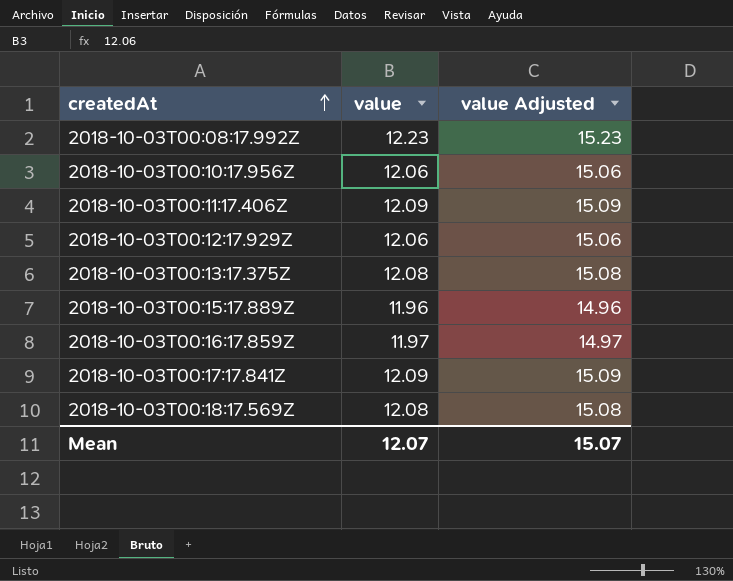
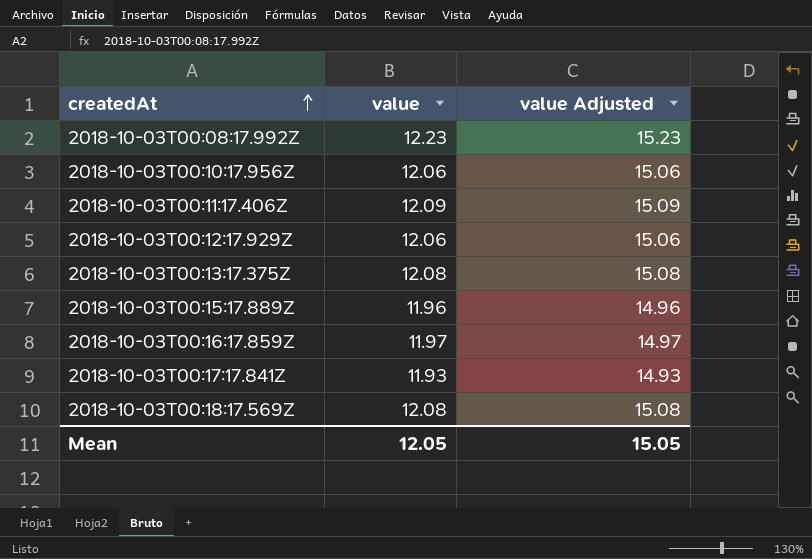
2018-10-03T00:17:17.841Z | value: 12.09 -> 11.93
2018-10-03T00:17:17.841Z | value Adjusted: 15.09 -> 14.93
Mean | value: 12.07 -> 12.05
Mean | value Adjusted: 15.07 -> 15.05

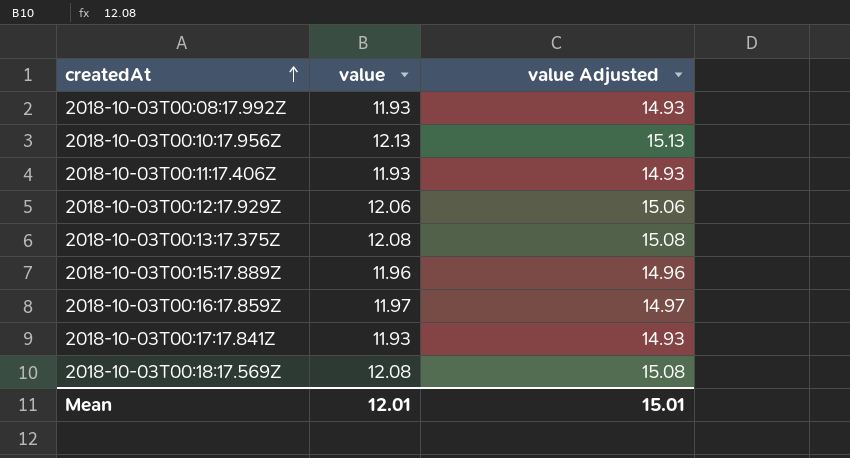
2018-10-03T00:08:17.992Z | value: 12.23 -> 11.93
2018-10-03T00:08:17.992Z | value Adjusted: 15.23 -> 14.93
2018-10-03T00:10:17.956Z | value: 12.06 -> 12.13
2018-10-03T00:10:17.956Z | value Adjusted: 15.06 -> 15.13
2018-10-03T00:11:17.406Z | value: 12.09 -> 11.93
2018-10-03T00:11:17.406Z | value Adjusted: 15.09 -> 14.93
Mean | value: 12.05 -> 12.01
Mean | value Adjusted: 15.05 -> 15.01

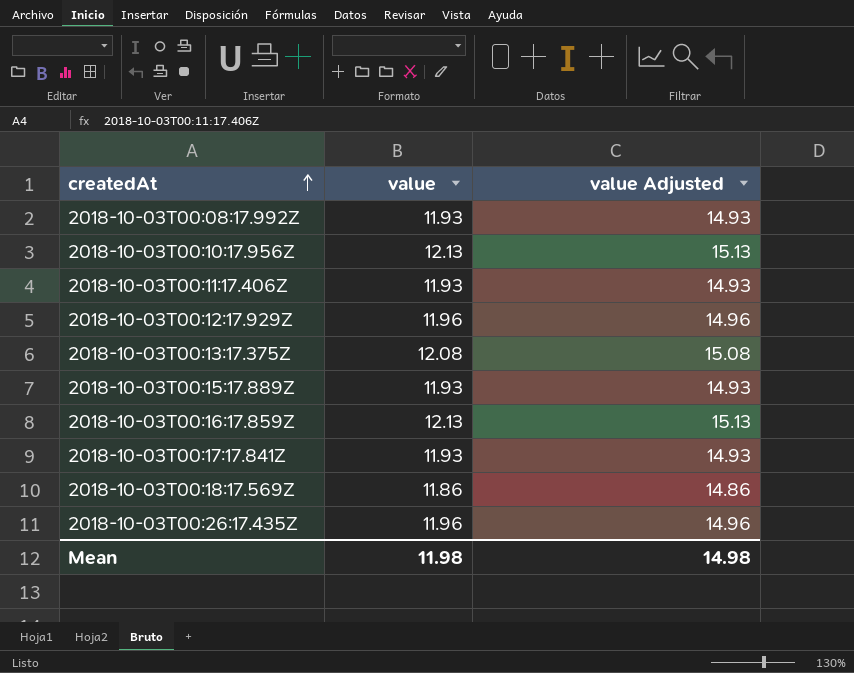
2018-10-03T00:12:17.929Z | value: 12.06 -> 11.96
2018-10-03T00:12:17.929Z | value Adjusted: 15.06 -> 14.96
2018-10-03T00:15:17.889Z | value: 11.96 -> 11.93
2018-10-03T00:15:17.889Z | value Adjusted: 14.96 -> 14.93
2018-10-03T00:16:17.859Z | value: 11.97 -> 12.13
2018-10-03T00:16:17.859Z | value Adjusted: 14.97 -> 15.13
2018-10-03T00:18:17.569Z | value: 12.08 -> 11.86
2018-10-03T00:18:17.569Z | value Adjusted: 15.08 -> 14.86
row 2018-10-03T00:26:17.435Z: none -> 11.96 | 14.96
Mean | value: 12.01 -> 11.98
Mean | value Adjusted: 15.01 -> 14.98

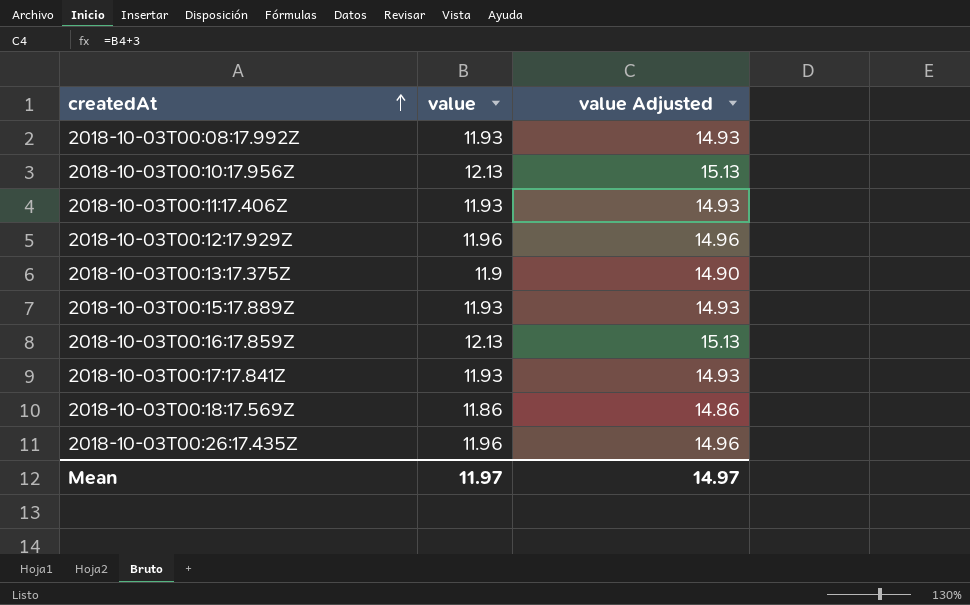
2018-10-03T00:13:17.375Z | value: 12.08 -> 11.9
2018-10-03T00:13:17.375Z | value Adjusted: 15.08 -> 14.90
Mean | value: 11.98 -> 11.97
Mean | value Adjusted: 14.98 -> 14.97

